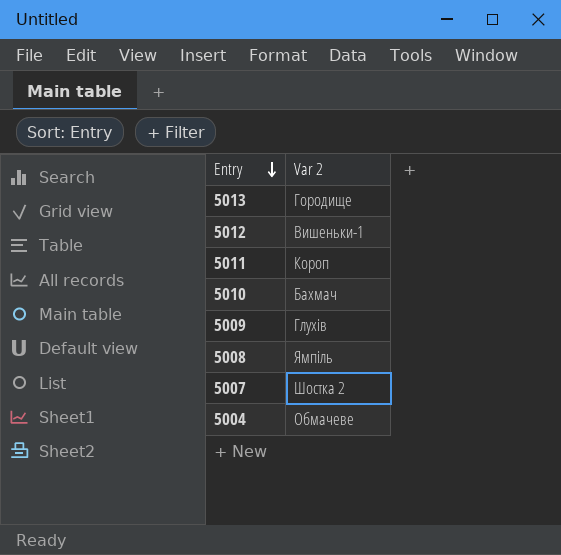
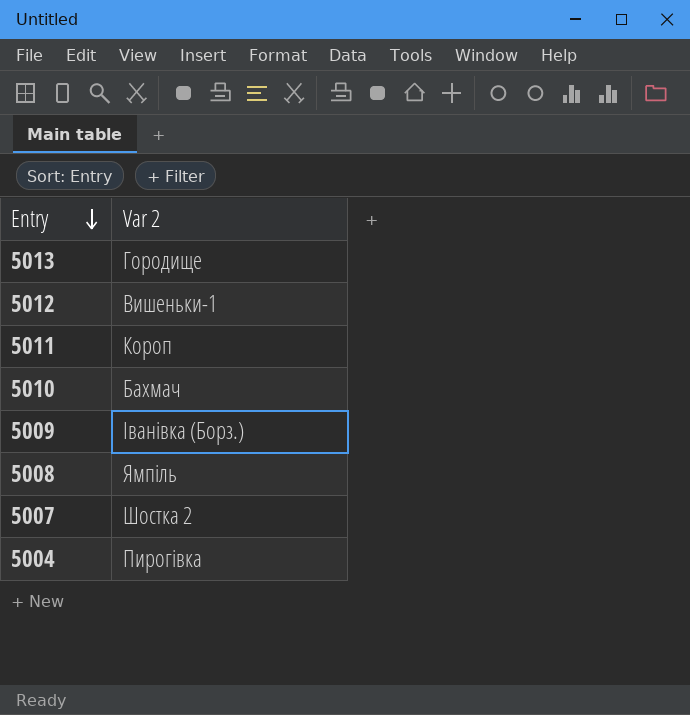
5009 | Var 2: Глухів -> Іванівка (Борз.)
5004 | Var 2: Обмачеве -> Пирогівка

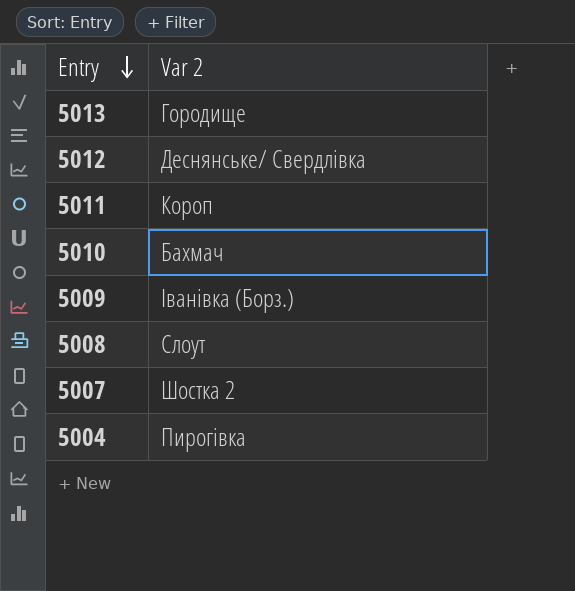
5012 | Var 2: Вишеньки-1 -> Деснянське/ Свердлівка
5008 | Var 2: Ямпіль -> Слоут

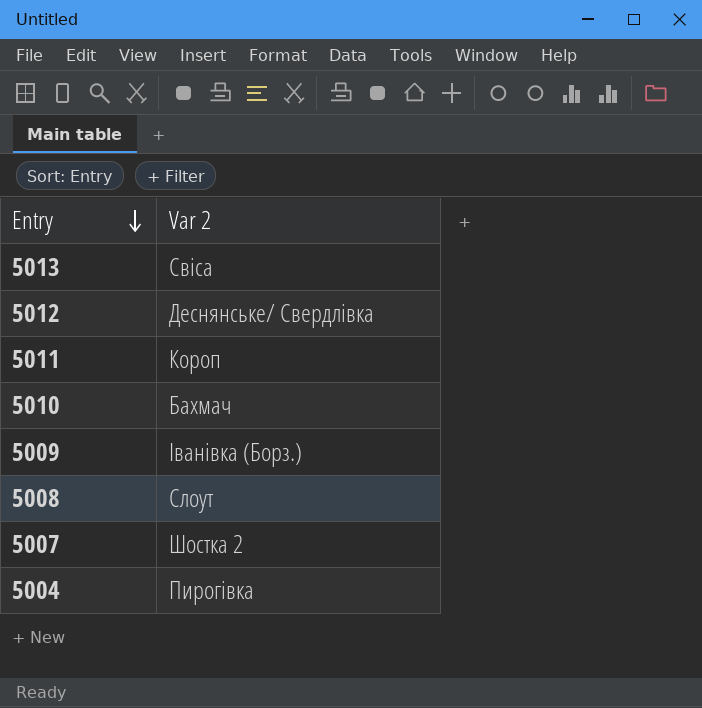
5013 | Var 2: Городище -> Свіса

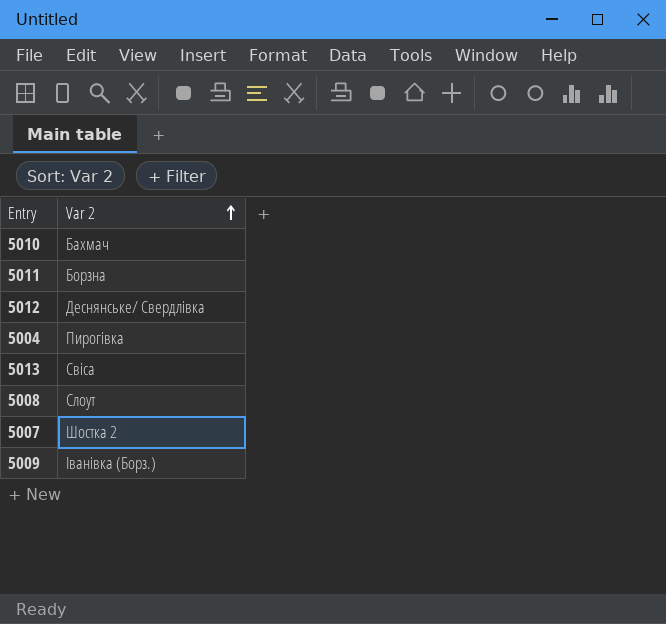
row order: Entry descending -> Var 2 ascending
5011 | Var 2: Короп -> Борзна

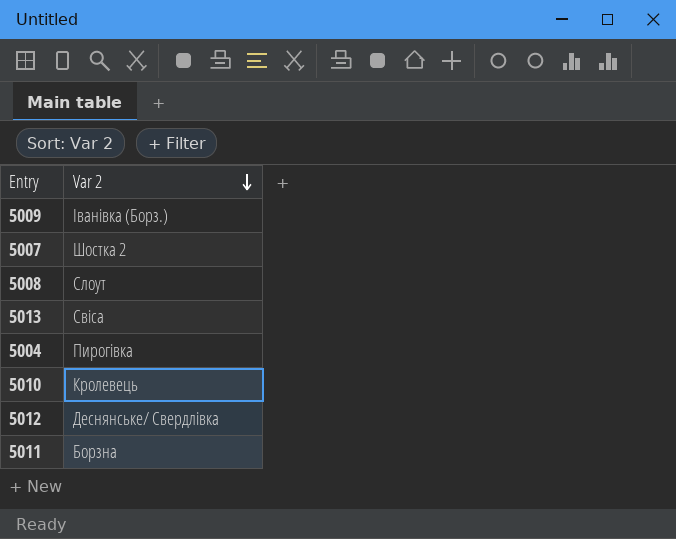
row order: Var 2 ascending -> Var 2 descending
5010 | Var 2: Бахмач -> Кролевець

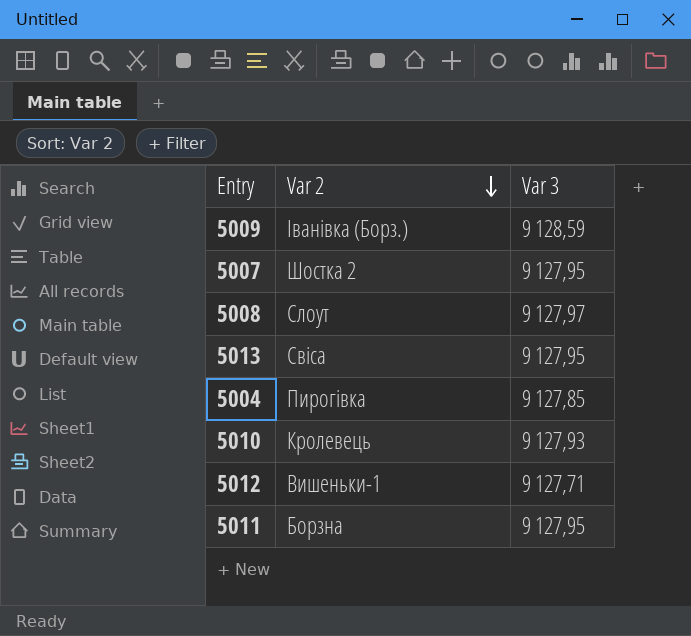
column Var 3 | position: none -> 3
5012 | Var 2: Деснянське/ Свердлівка -> Вишеньки-1

